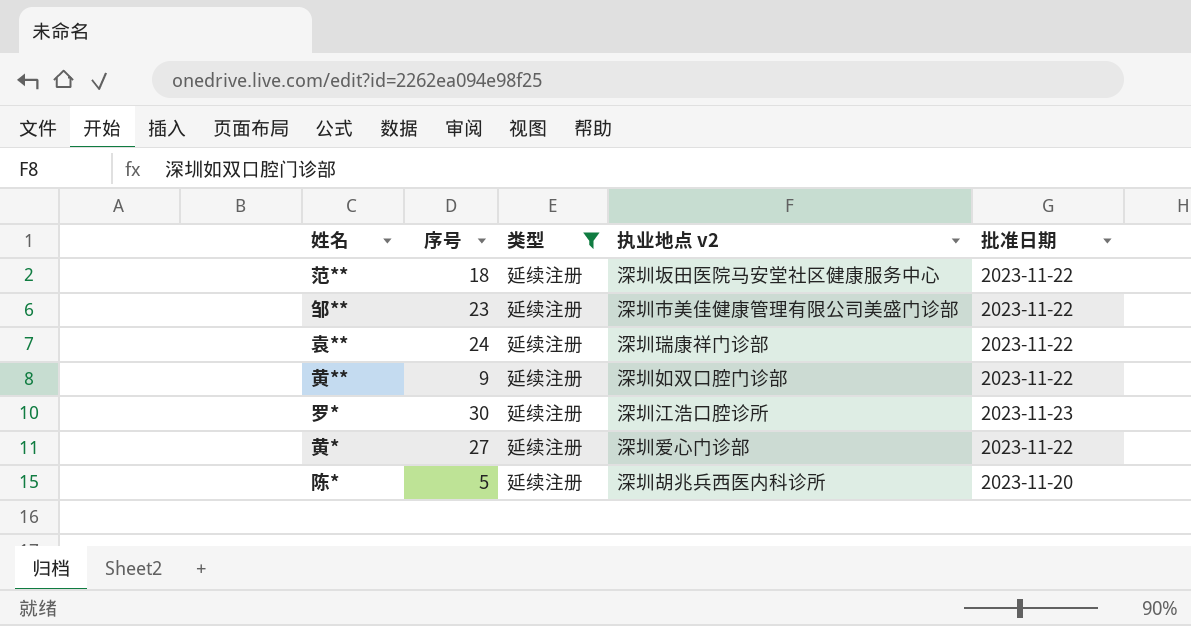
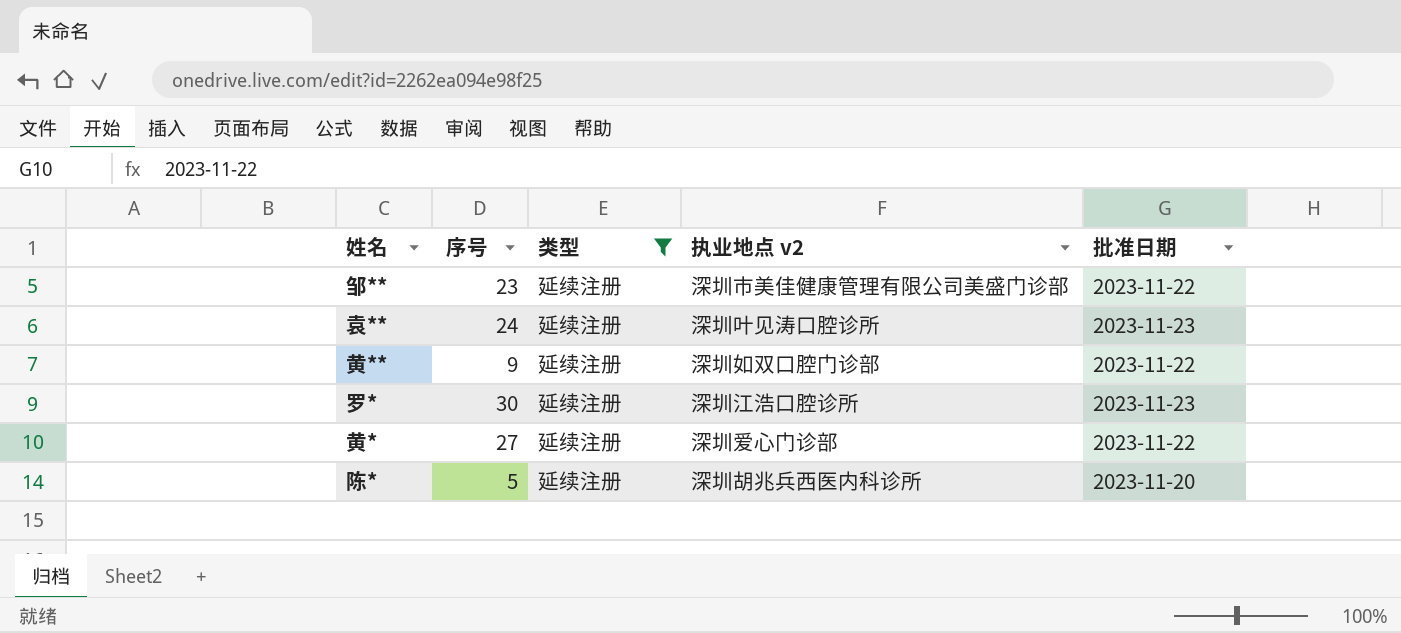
row 范**: 18 | 延续注册 | 深圳坂田医院马安堂社区健康服务中心 | 2023-11-22 -> none
袁** | 执业地点 v2: 深圳瑞康祥门诊部 -> 深圳叶见涛口腔诊所
袁** | 批准日期: 2023-11-22 -> 2023-11-23

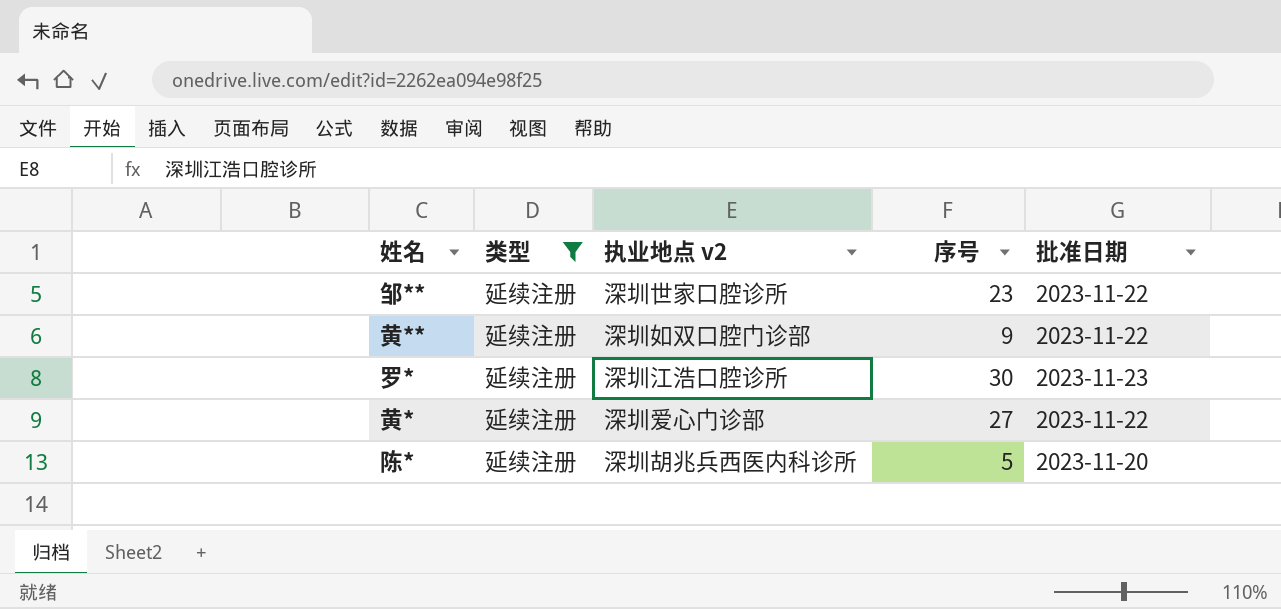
column 序号 | position: 2 -> 4
row 袁**: 24 | 延续注册 | 深圳叶见涛口腔诊所 | 2023-11-23 -> none
邹** | 执业地点 v2: 深圳市美佳健康管理有限公司美盛门诊部 -> 深圳世家口腔诊所

